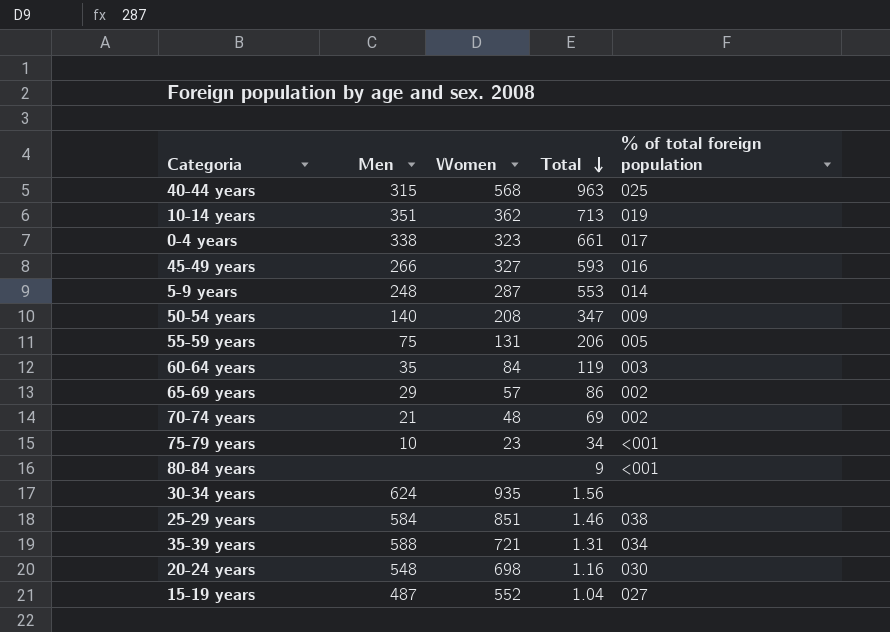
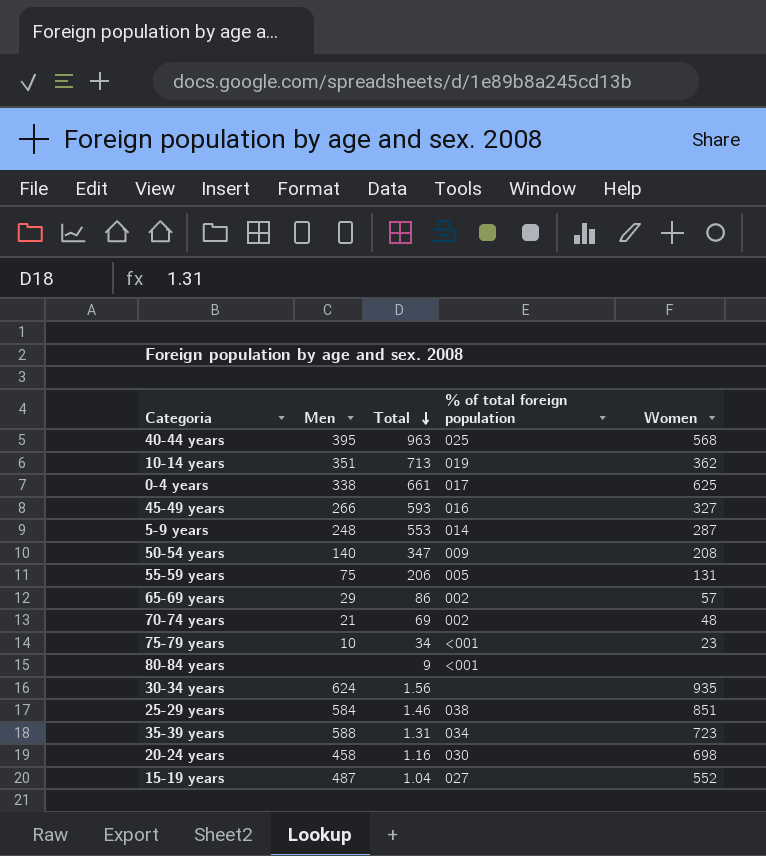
column Women | position: 3 -> 5
row 60-64 years: 35 | 84 | 119 | 003 -> none
40-44 years | Men: 315 -> 395
0-4 years | Women: 323 -> 625
35-39 years | Women: 721 -> 723
20-24 years | Men: 548 -> 458

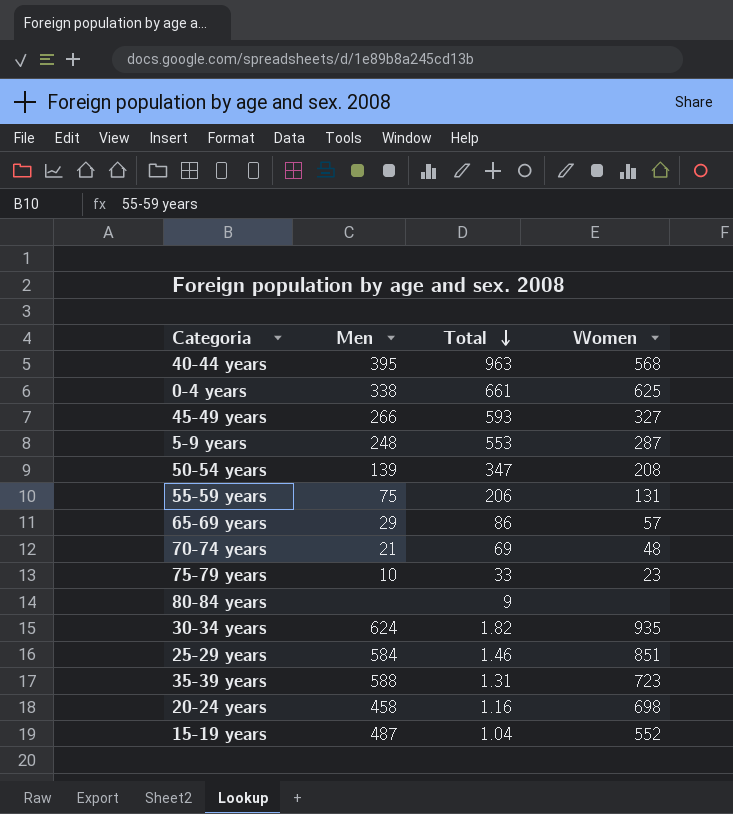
column % of total foreign population | position: 4 -> none
row 10-14 years: 351 | 713 | 019 | 362 -> none
50-54 years | Men: 140 -> 139
75-79 years | Total: 34 -> 33
30-34 years | Total: 1.56 -> 1.82

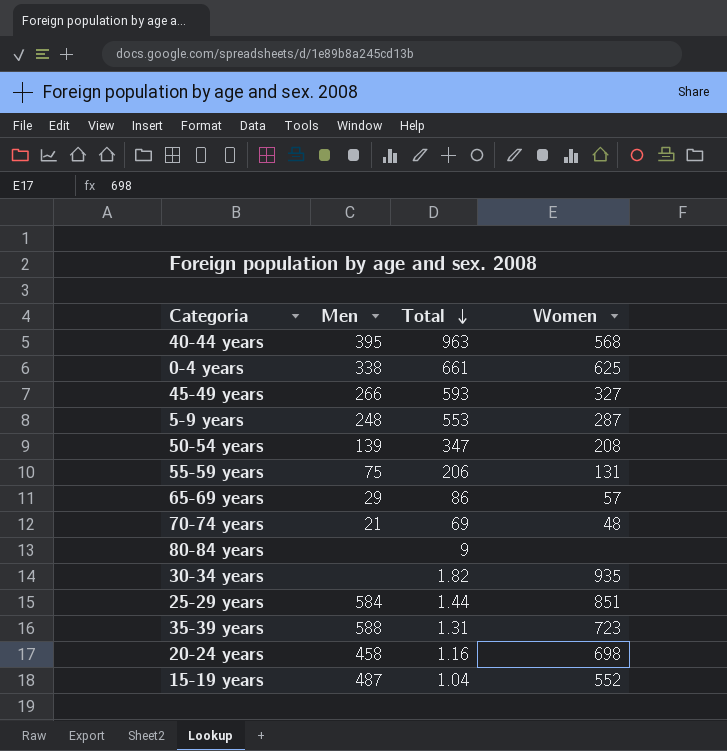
row 75-79 years: 10 | 33 | 23 -> none
30-34 years | Men: 624 -> none
25-29 years | Total: 1.46 -> 1.44

